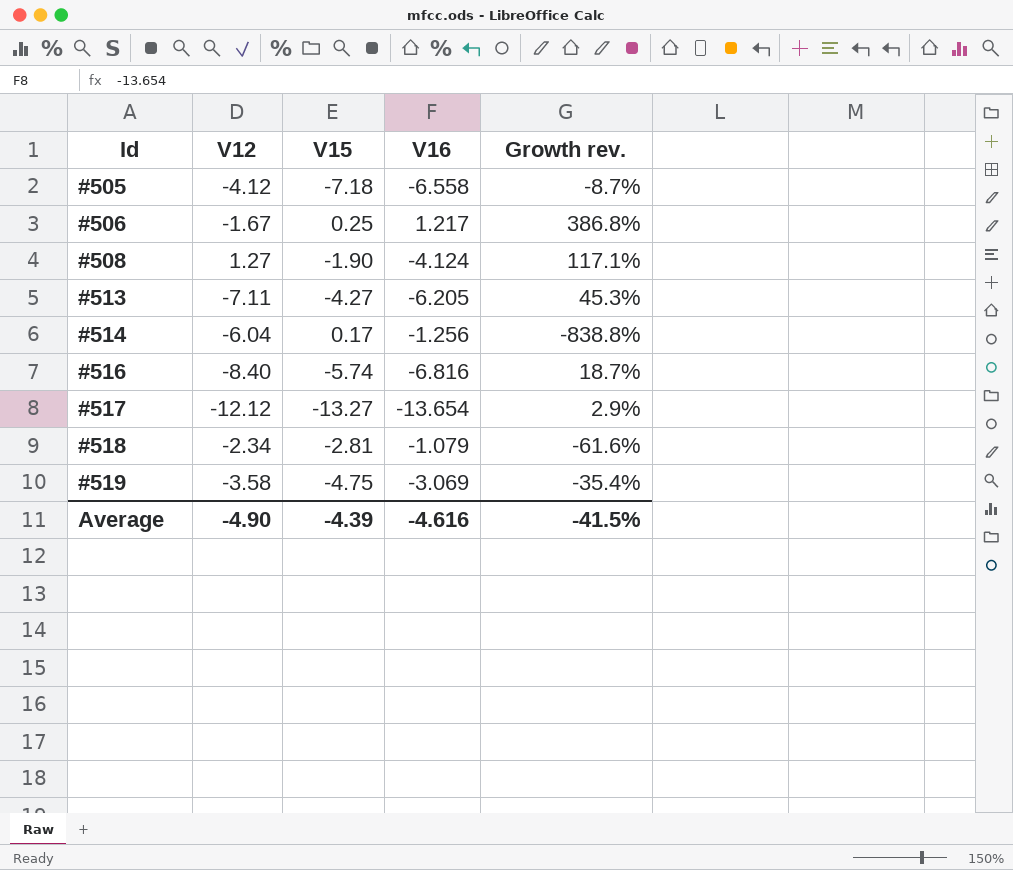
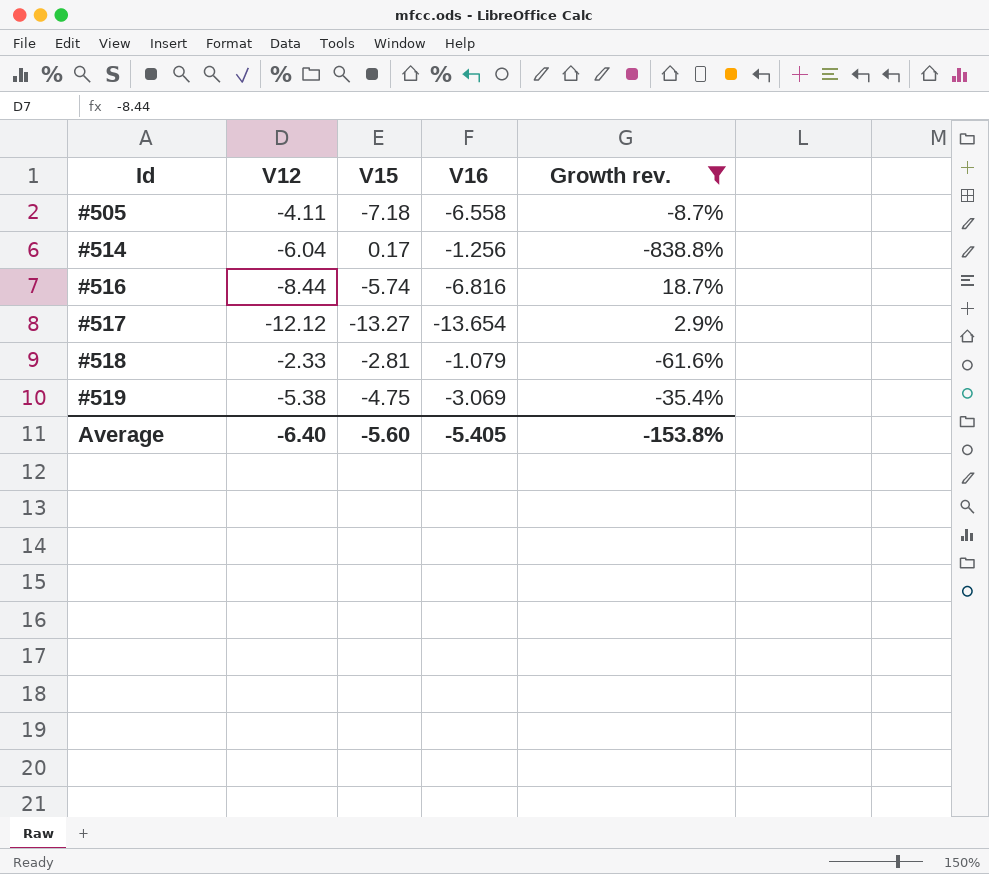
filter: none -> Growth rev. <= 18.7%
#505 | V12: -4.12 -> -4.11
#516 | V12: -8.40 -> -8.44
#518 | V12: -2.34 -> -2.33
#519 | V12: -3.58 -> -5.38
Average | V12: -4.90 -> -6.40
Average | V15: -4.39 -> -5.60
Average | V16: -4.616 -> -5.405
Average | Growth rev.: -41.5% -> -153.8%

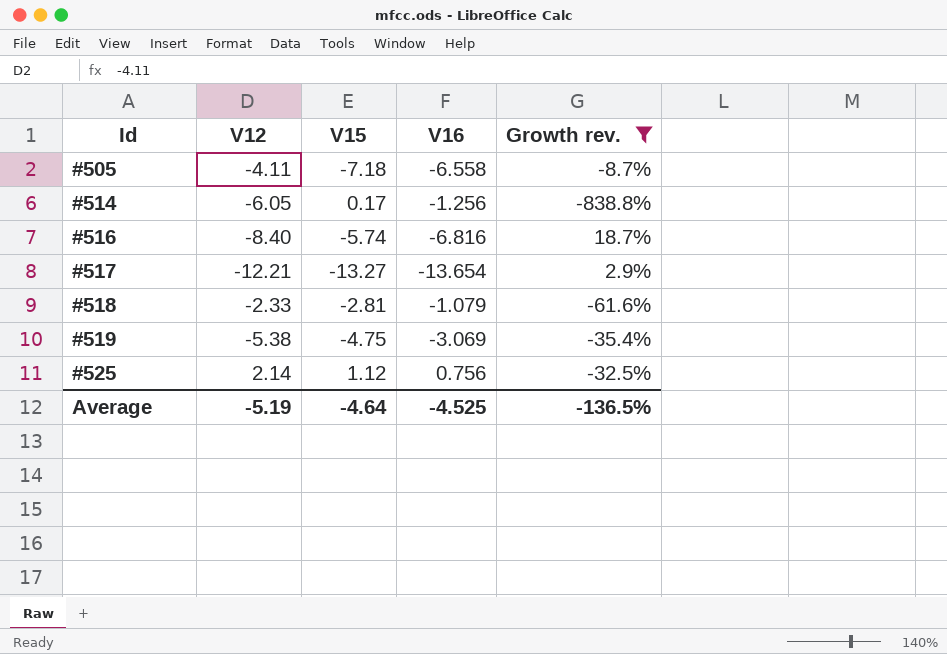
#514 | V12: -6.04 -> -6.05
#516 | V12: -8.44 -> -8.40
#517 | V12: -12.12 -> -12.21
row #525: none -> 2.14 | 1.12 | 0.756 | -32.5%
Average | V12: -6.40 -> -5.19
Average | V15: -5.60 -> -4.64
Average | V16: -5.405 -> -4.525
Average | Growth rev.: -153.8% -> -136.5%

